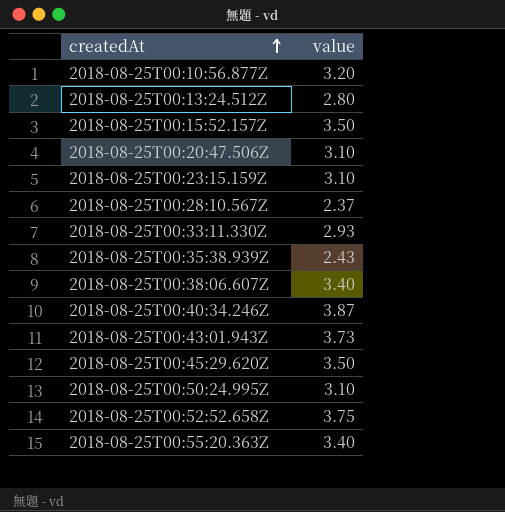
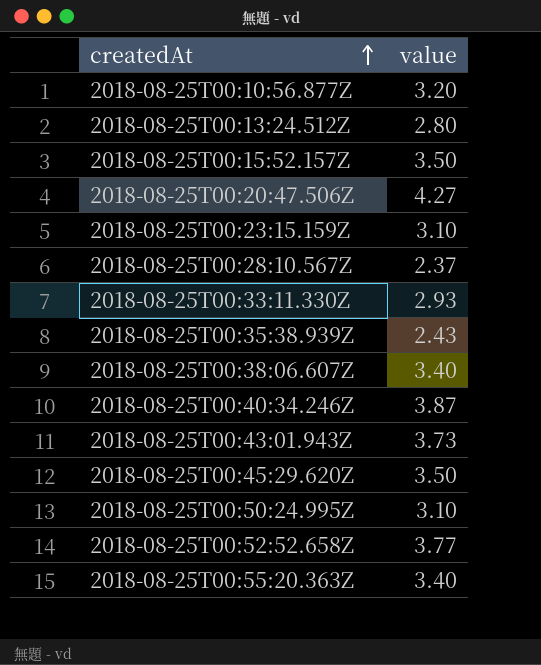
2018-08-25T00:20:47.506Z | value: 3.10 -> 4.27
2018-08-25T00:52:52.658Z | value: 3.75 -> 3.77

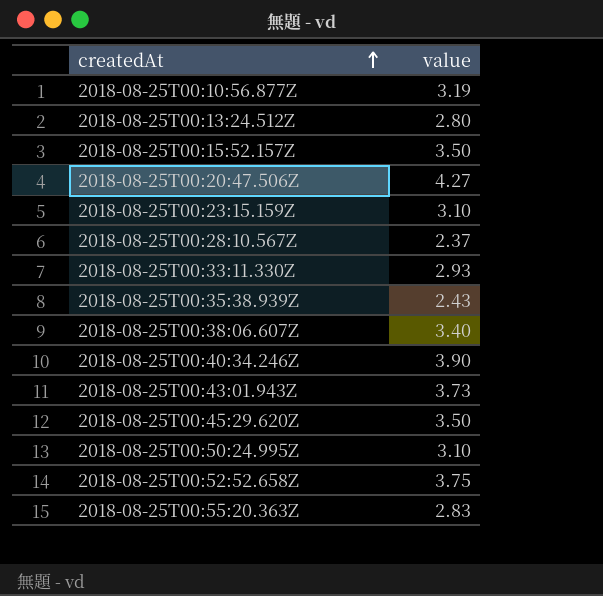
2018-08-25T00:10:56.877Z | value: 3.20 -> 3.19
2018-08-25T00:40:34.246Z | value: 3.87 -> 3.90
2018-08-25T00:52:52.658Z | value: 3.77 -> 3.75
2018-08-25T00:55:20.363Z | value: 3.40 -> 2.83

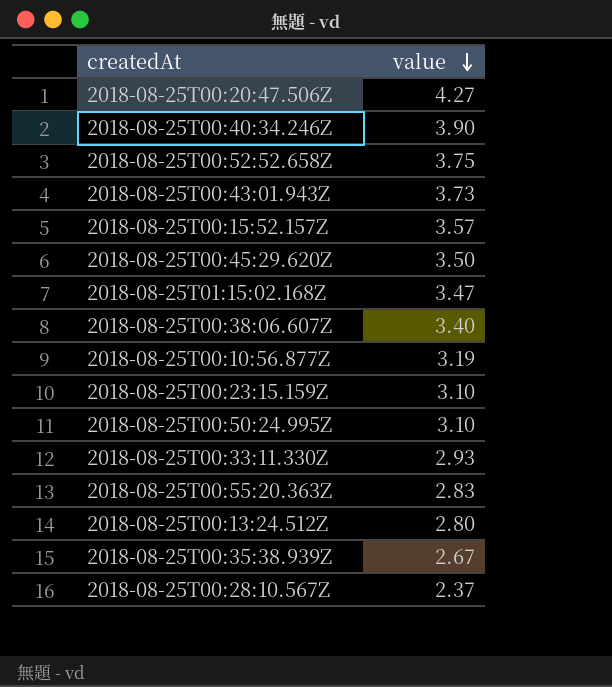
row order: createdAt ascending -> value descending
2018-08-25T00:15:52.157Z | value: 3.50 -> 3.57
row 2018-08-25T01:15:02.168Z: none -> 3.47
2018-08-25T00:35:38.939Z | value: 2.43 -> 2.67

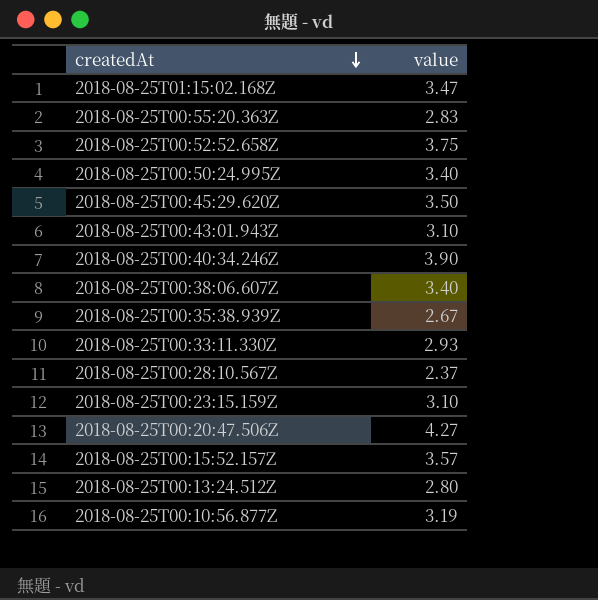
row order: value descending -> createdAt descending
2018-08-25T00:50:24.995Z | value: 3.10 -> 3.40
2018-08-25T00:43:01.943Z | value: 3.73 -> 3.10

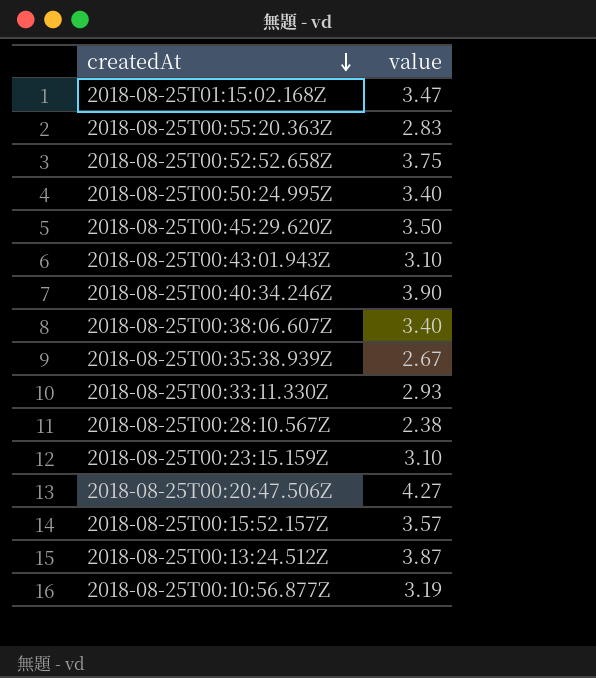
2018-08-25T00:28:10.567Z | value: 2.37 -> 2.38
2018-08-25T00:13:24.512Z | value: 2.80 -> 3.87

